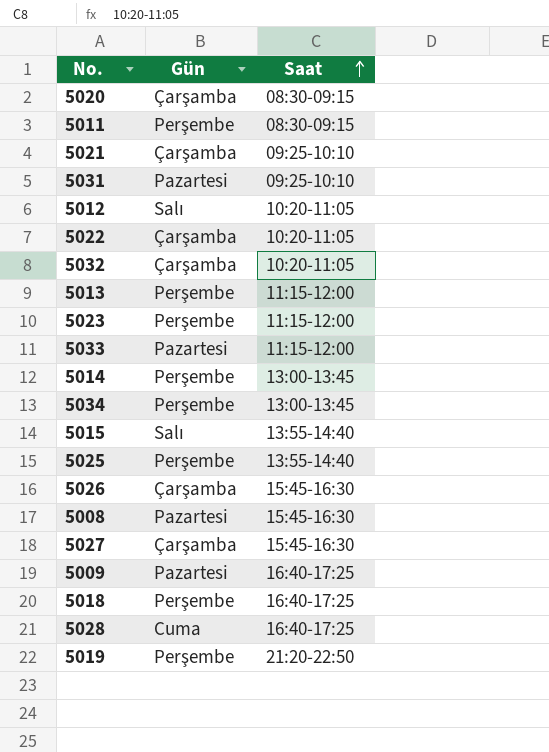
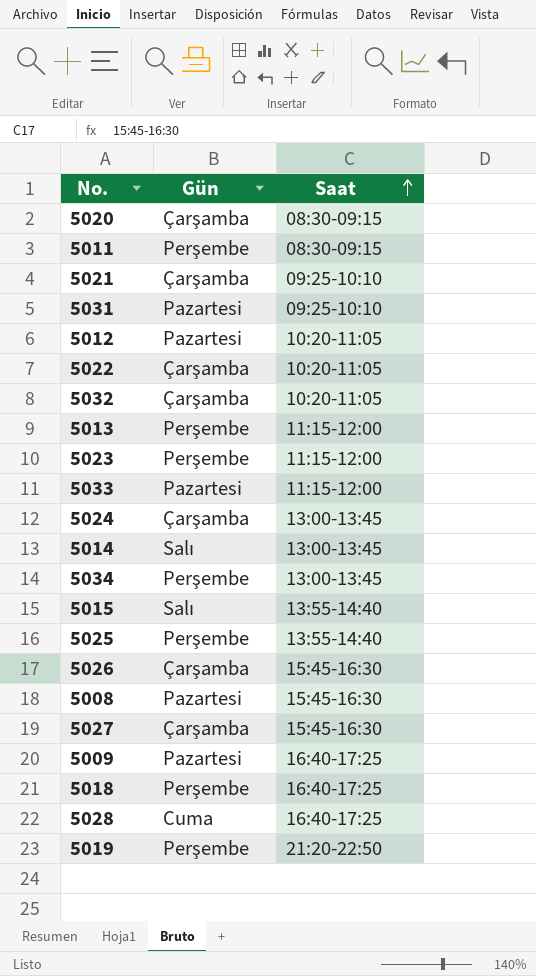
5012 | Gün: Salı -> Pazartesi
row 5024: none -> Çarşamba | 13:00-13:45
5014 | Gün: Perşembe -> Salı

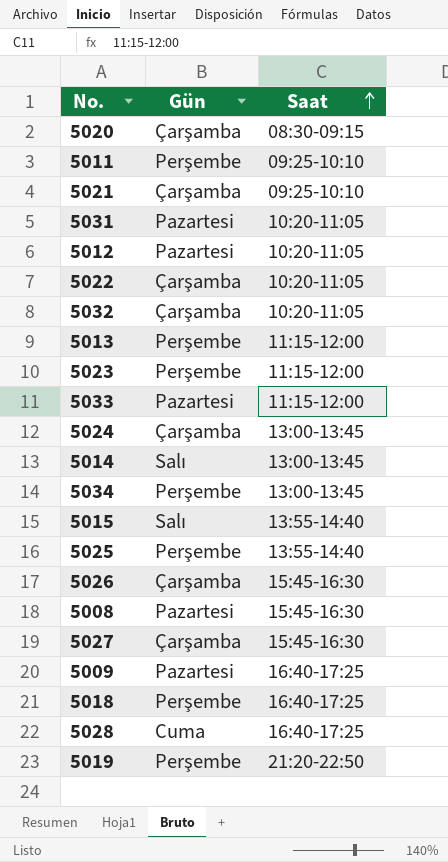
5011 | Saat: 08:30-09:15 -> 09:25-10:10
5031 | Saat: 09:25-10:10 -> 10:20-11:05

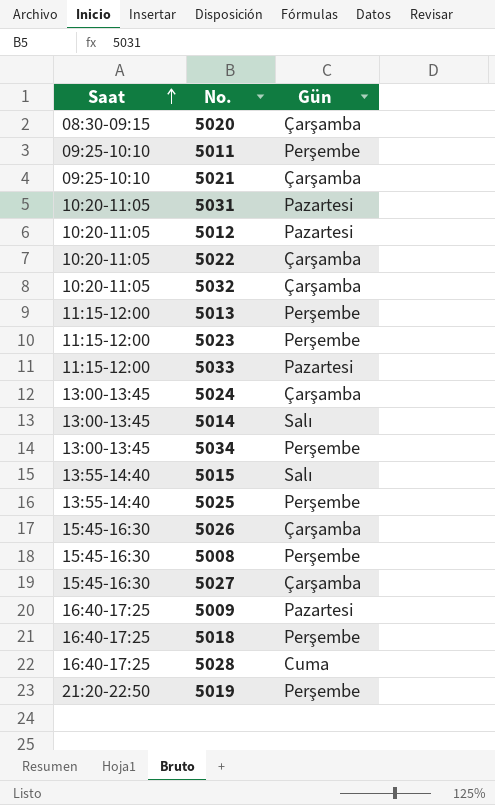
column Saat | position: 3 -> 1
5008 | Gün: Pazartesi -> Perşembe

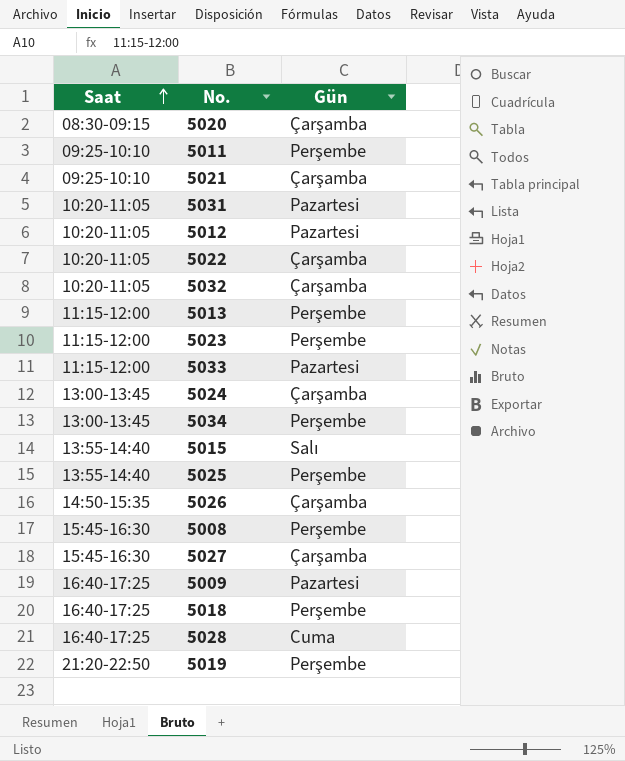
row 5014: 13:00-13:45 | Salı -> none
5026 | Saat: 15:45-16:30 -> 14:50-15:35

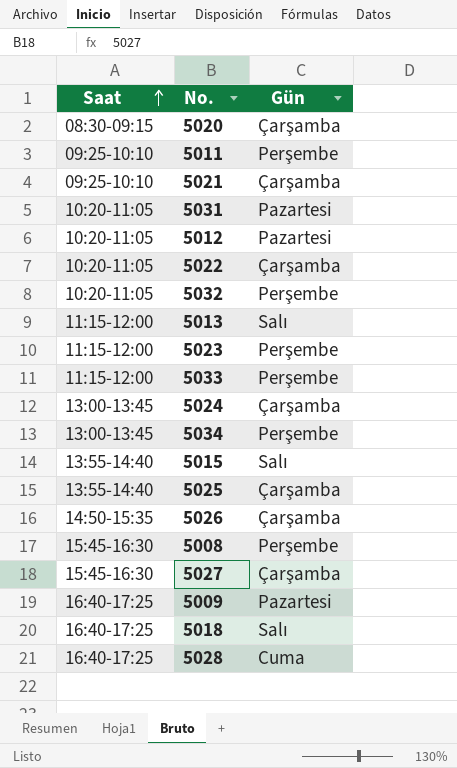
row 5019: 21:20-22:50 | Perşembe -> none
5032 | Gün: Çarşamba -> Perşembe
5013 | Gün: Perşembe -> Salı
5033 | Gün: Pazartesi -> Perşembe
5025 | Gün: Perşembe -> Çarşamba
5018 | Gün: Perşembe -> Salı

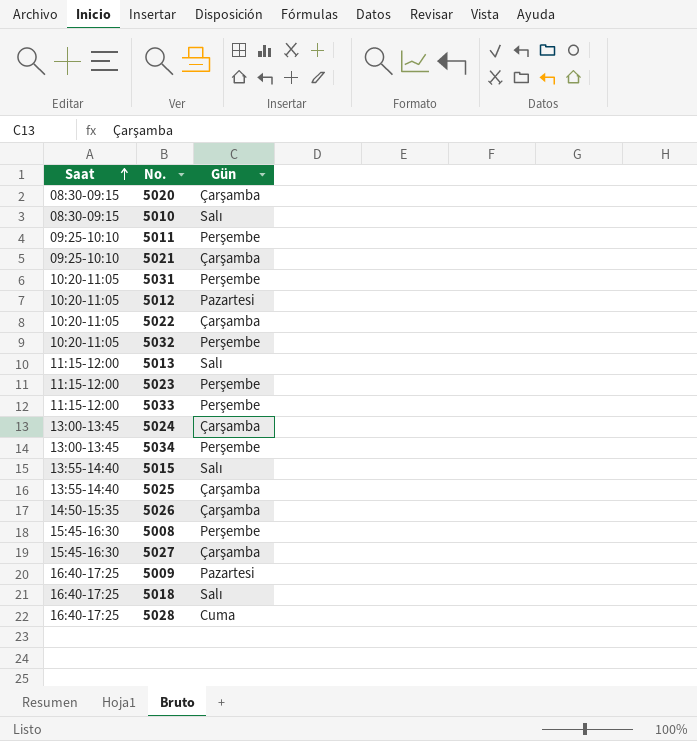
row 5010: none -> 08:30-09:15 | Salı
5031 | Gün: Pazartesi -> Perşembe

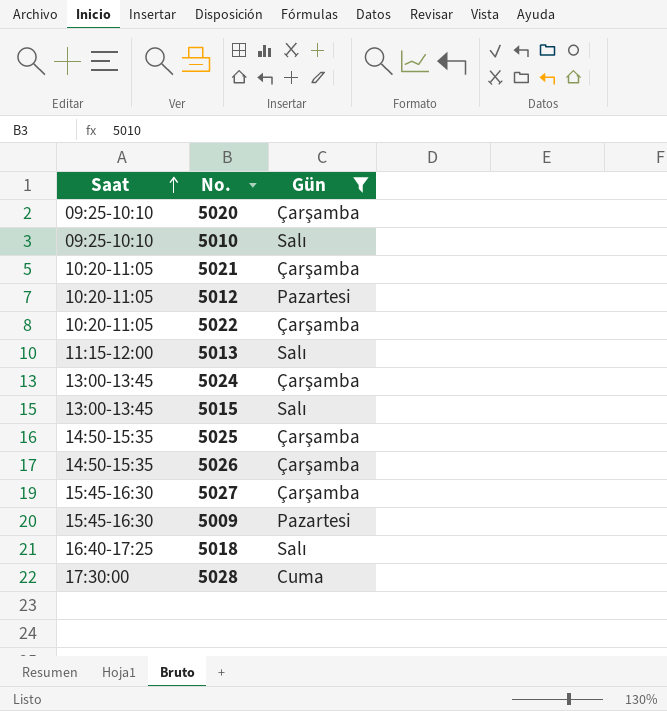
filter: none -> Gün != Perşembe
5020 | Saat: 08:30-09:15 -> 09:25-10:10
5010 | Saat: 08:30-09:15 -> 09:25-10:10
5021 | Saat: 09:25-10:10 -> 10:20-11:05
5015 | Saat: 13:55-14:40 -> 13:00-13:45
5025 | Saat: 13:55-14:40 -> 14:50-15:35
5009 | Saat: 16:40-17:25 -> 15:45-16:30
5028 | Saat: 16:40-17:25 -> 17:30:00

